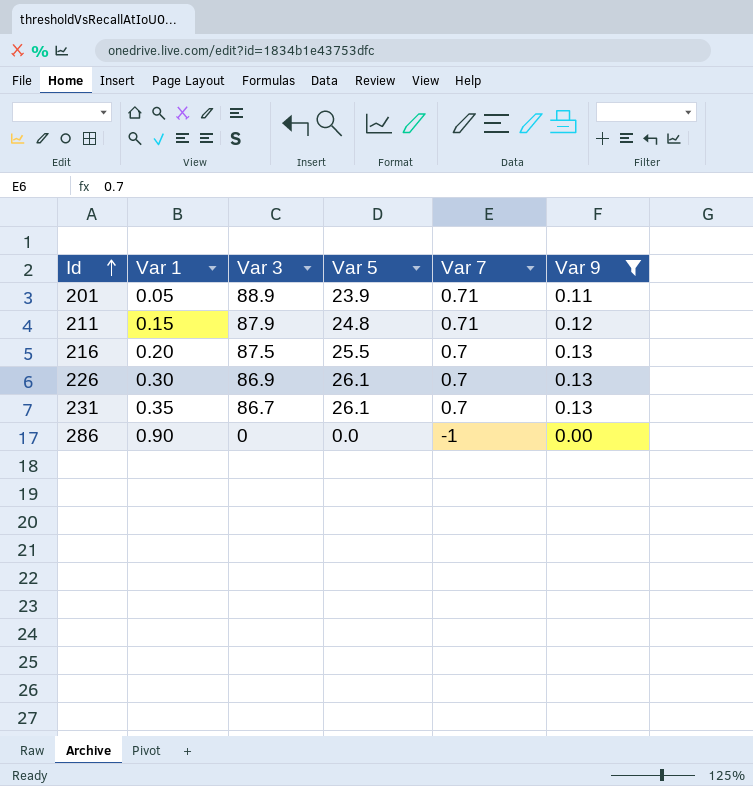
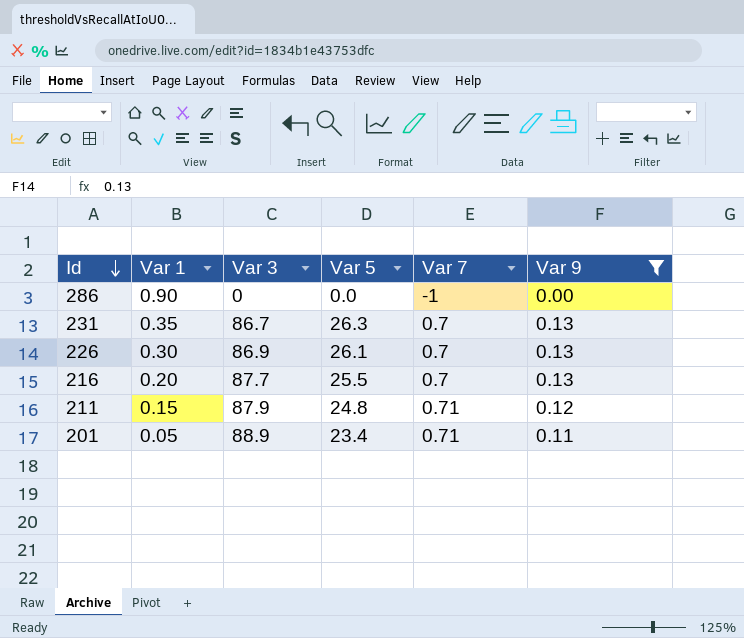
row order: Id ascending -> Id descending
231 | Var 5: 26.1 -> 26.3
216 | Var 3: 87.5 -> 87.7
201 | Var 5: 23.9 -> 23.4

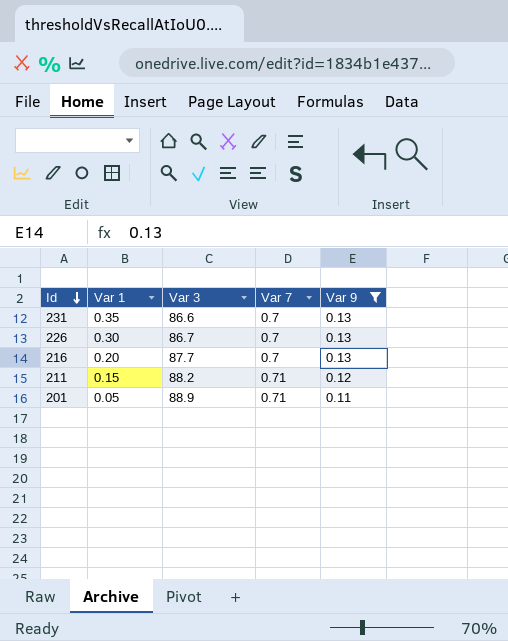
column Var 5 | position: 4 -> none
row 286: 0.90 | 0 | 0.0 | -1 | 0.00 -> none
231 | Var 3: 86.7 -> 86.6
226 | Var 3: 86.9 -> 86.7
211 | Var 3: 87.9 -> 88.2

